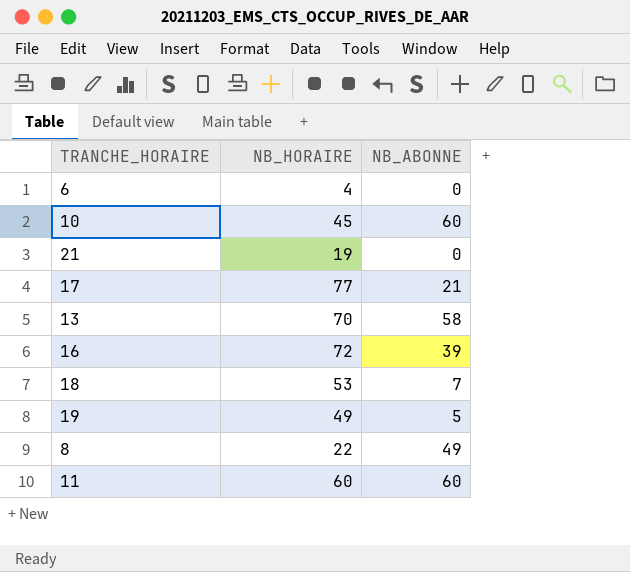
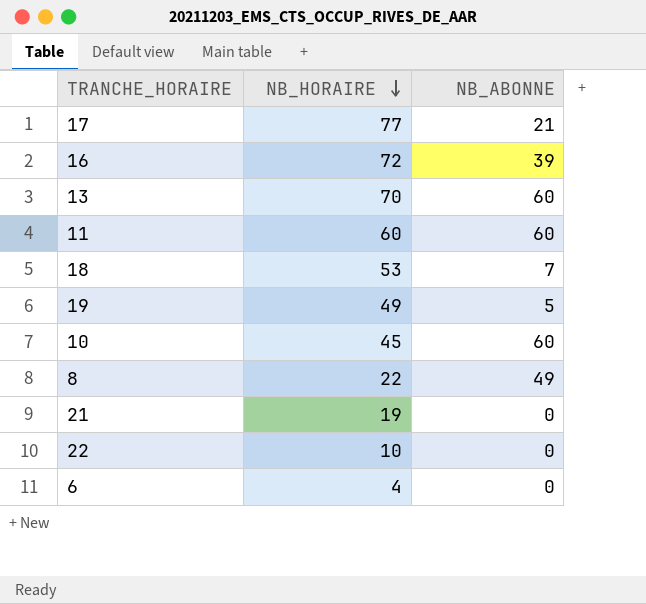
row order: none -> NB_HORAIRE descending
13 | NB_ABONNE: 58 -> 60
row 22: none -> 10 | 0

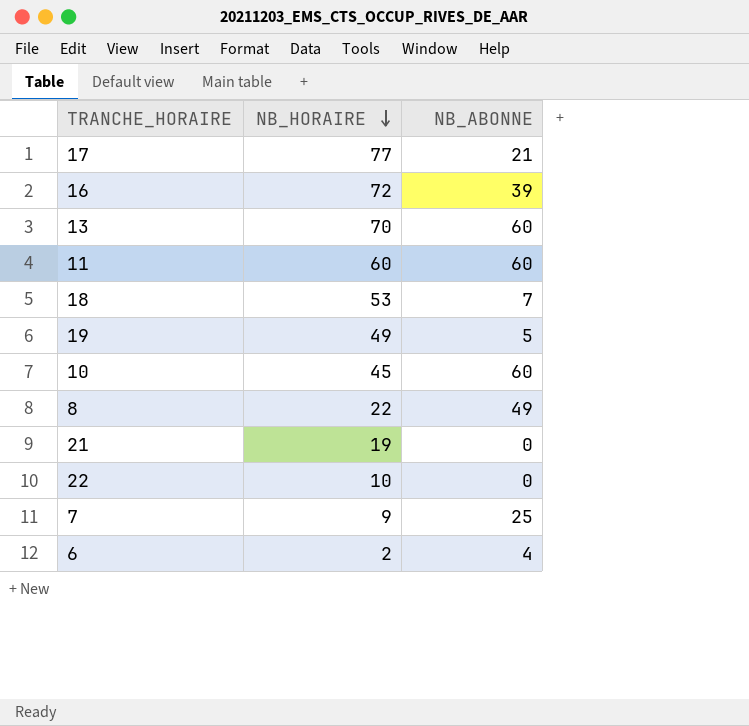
row 7: none -> 9 | 25
6 | NB_HORAIRE: 4 -> 2
6 | NB_ABONNE: 0 -> 4

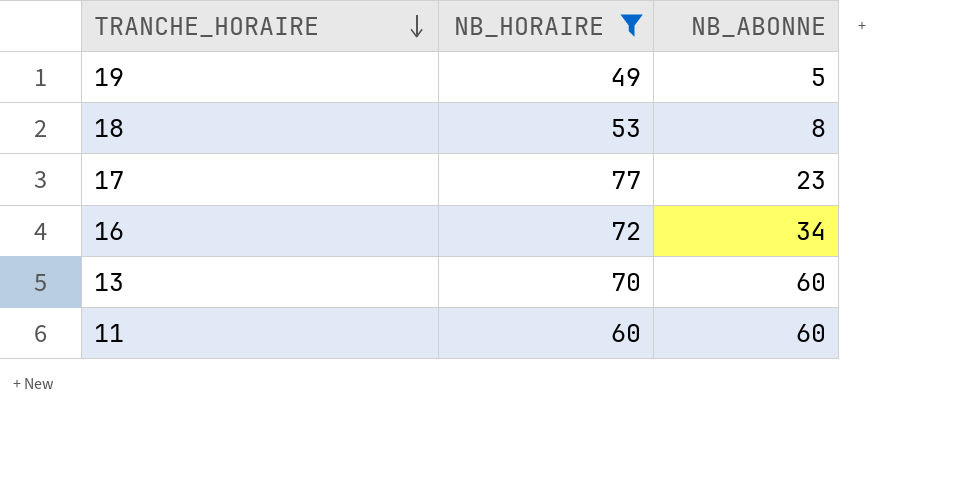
filter: none -> NB_HORAIRE >= 49
row order: NB_HORAIRE descending -> TRANCHE_HORAIRE descending
18 | NB_ABONNE: 7 -> 8
17 | NB_ABONNE: 21 -> 23
16 | NB_ABONNE: 39 -> 34

